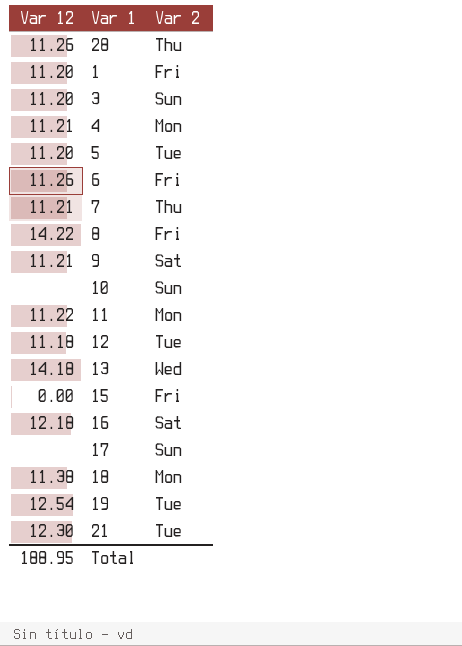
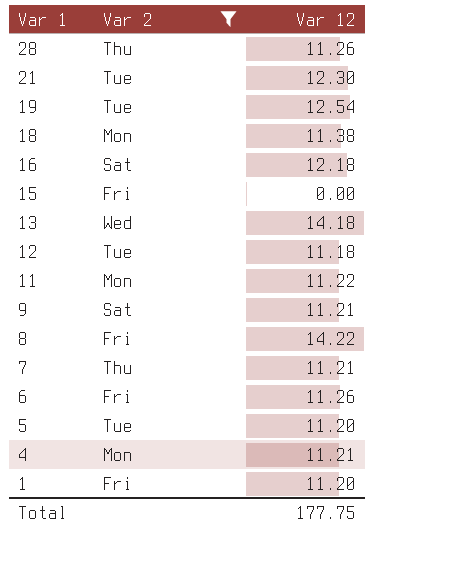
filter: none -> Var 2 != Sun
row order: none -> Var 1 descending
column Var 12 | position: 1 -> 3
Total | Var 12: 188.95 -> 177.75

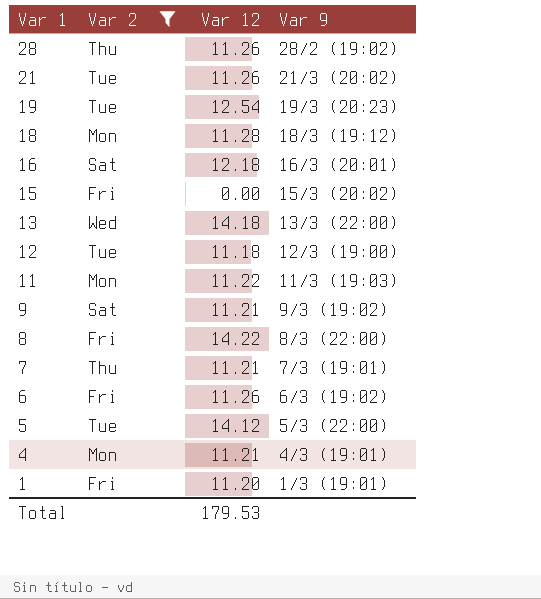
column Var 9 | position: none -> 4
21 | Var 12: 12.30 -> 11.26
18 | Var 12: 11.38 -> 11.28
5 | Var 12: 11.20 -> 14.12
Total | Var 12: 177.75 -> 179.53

